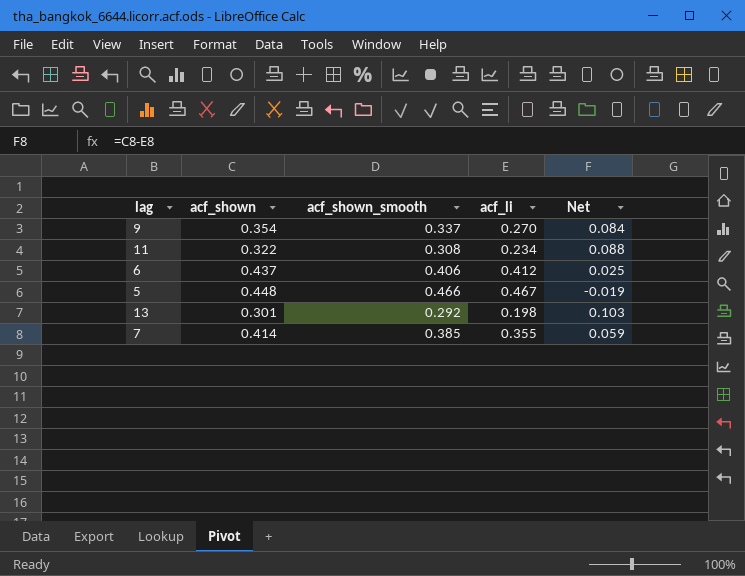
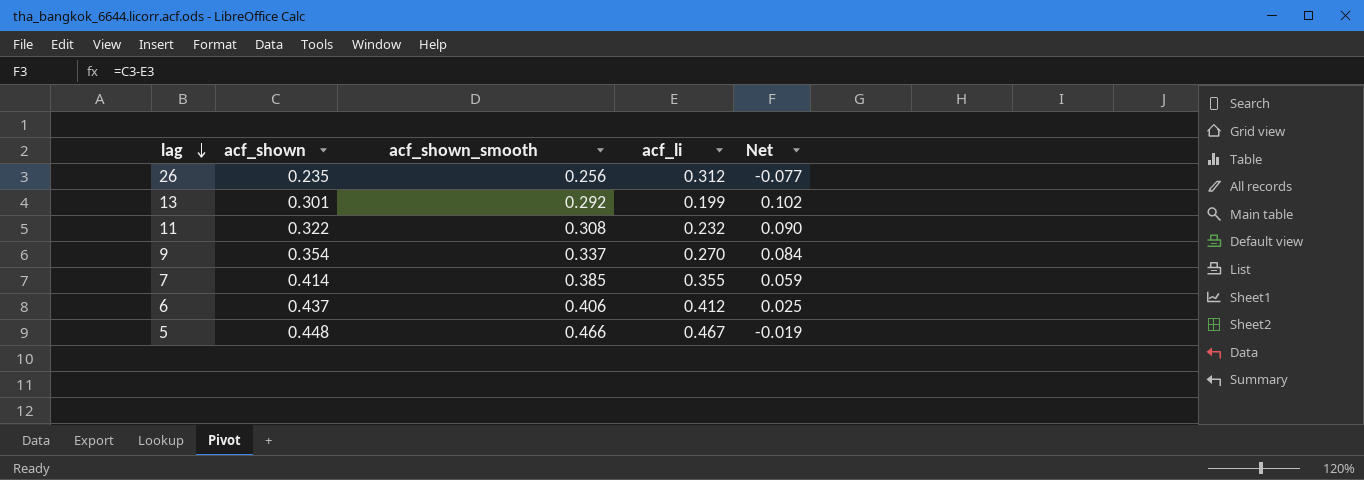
row order: none -> lag descending
row 26: none -> 0.235 | 0.256 | 0.312 | -0.077
13 | acf_li: 0.198 -> 0.199
13 | Net: 0.103 -> 0.102
11 | acf_li: 0.234 -> 0.232
11 | Net: 0.088 -> 0.090

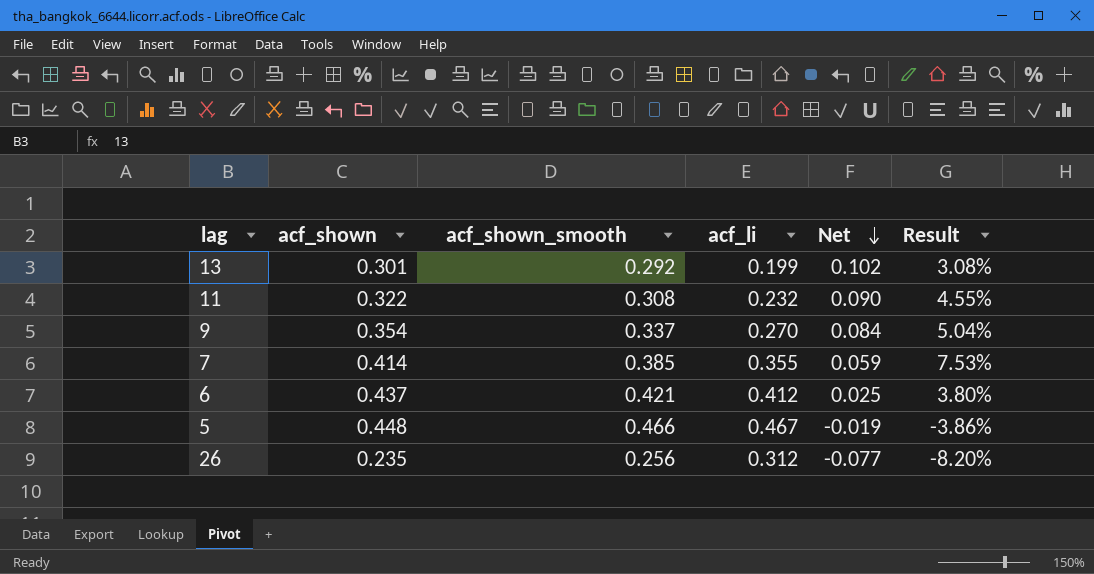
row order: lag descending -> Net descending
column Result | formula: none -> ([acf_shown] - [acf_shown_smooth]) / [acf_shown_smooth]
6 | acf_shown_smooth: 0.406 -> 0.421

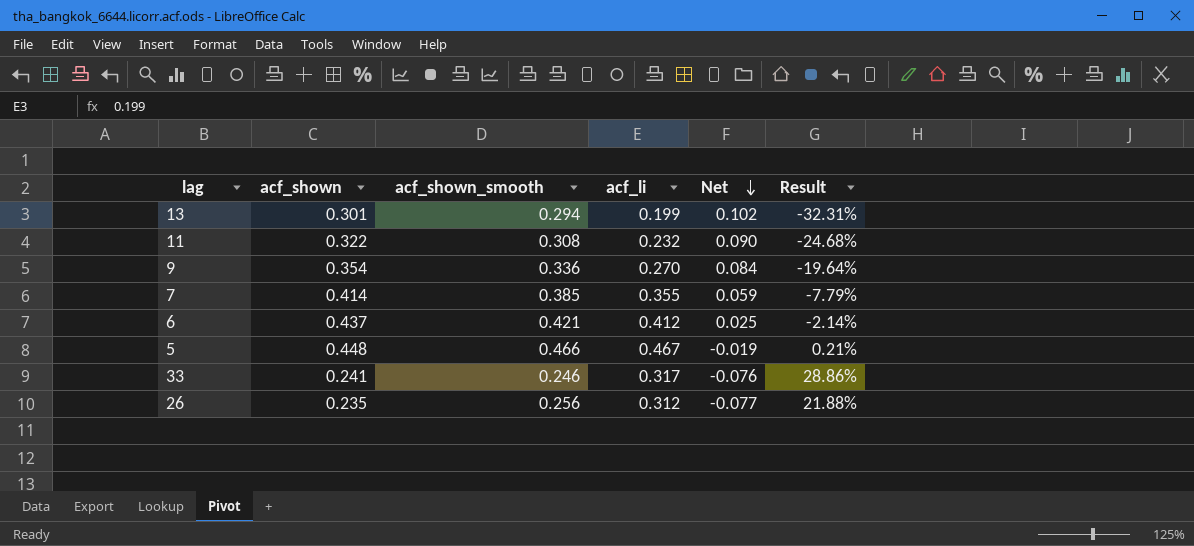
column Result | formula: ([acf_shown] - [acf_shown_smooth]) / [acf_shown_smooth] -> ([acf_li] - [acf_shown_smooth]) / [acf_shown_smooth]
13 | acf_shown_smooth: 0.292 -> 0.294
9 | acf_shown_smooth: 0.337 -> 0.336
row 33: none -> 0.241 | 0.246 | 0.317 | -0.076 | 28.86%

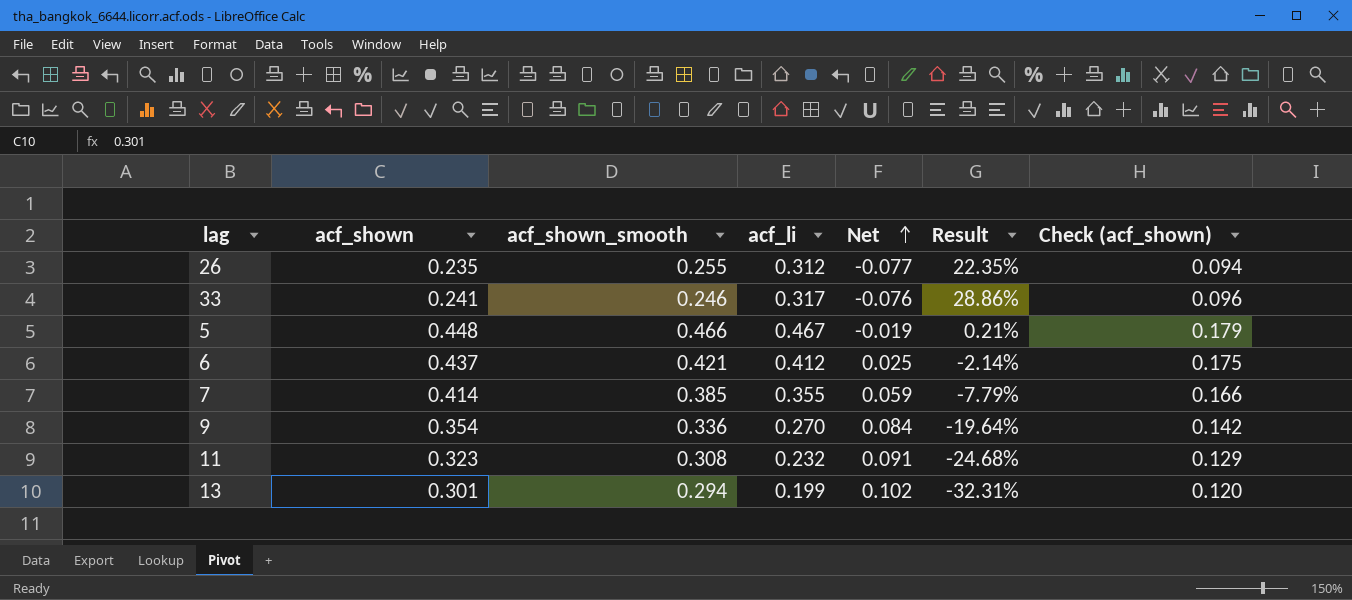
row order: Net descending -> Net ascending
column Check (acf_shown) | formula: none -> [acf_shown] * 0.4
26 | acf_shown_smooth: 0.256 -> 0.255
26 | Result: 21.88% -> 22.35%
11 | acf_shown: 0.322 -> 0.323
11 | Net: 0.090 -> 0.091

